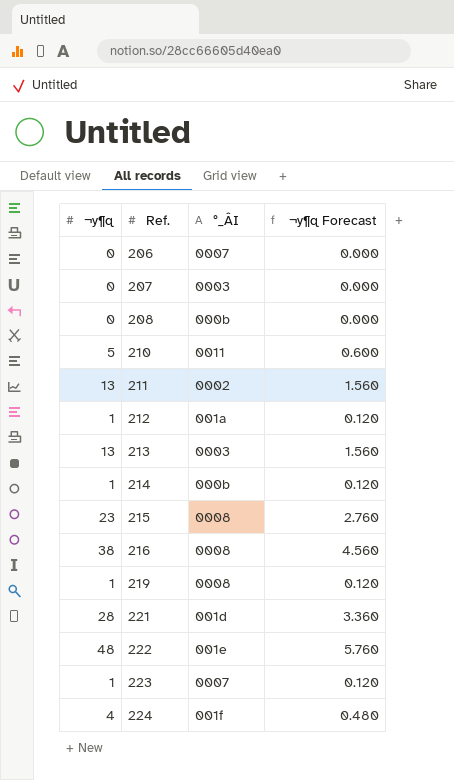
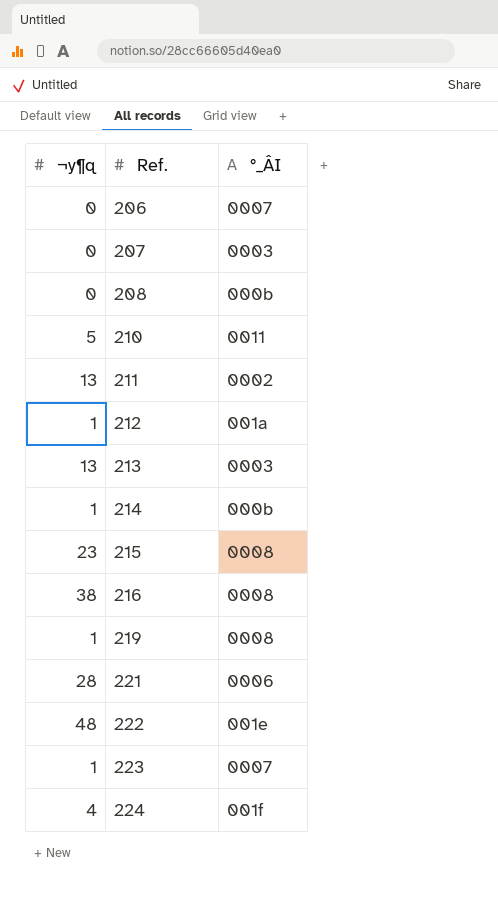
column ¬y¶q Forecast | formula: [¬y¶q] * 0.12 -> none
221 | °_ÂI: 001d -> 0006

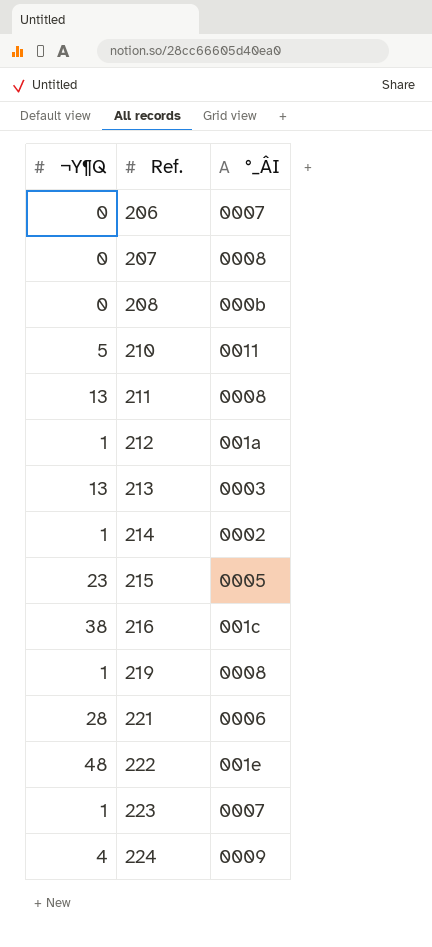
column name: ¬y¶q -> ¬Y¶Q
207 | °_ÂI: 0003 -> 0008
211 | °_ÂI: 0002 -> 0008
214 | °_ÂI: 000b -> 0002
215 | °_ÂI: 0008 -> 0005
216 | °_ÂI: 0008 -> 001c
224 | °_ÂI: 001f -> 0009

